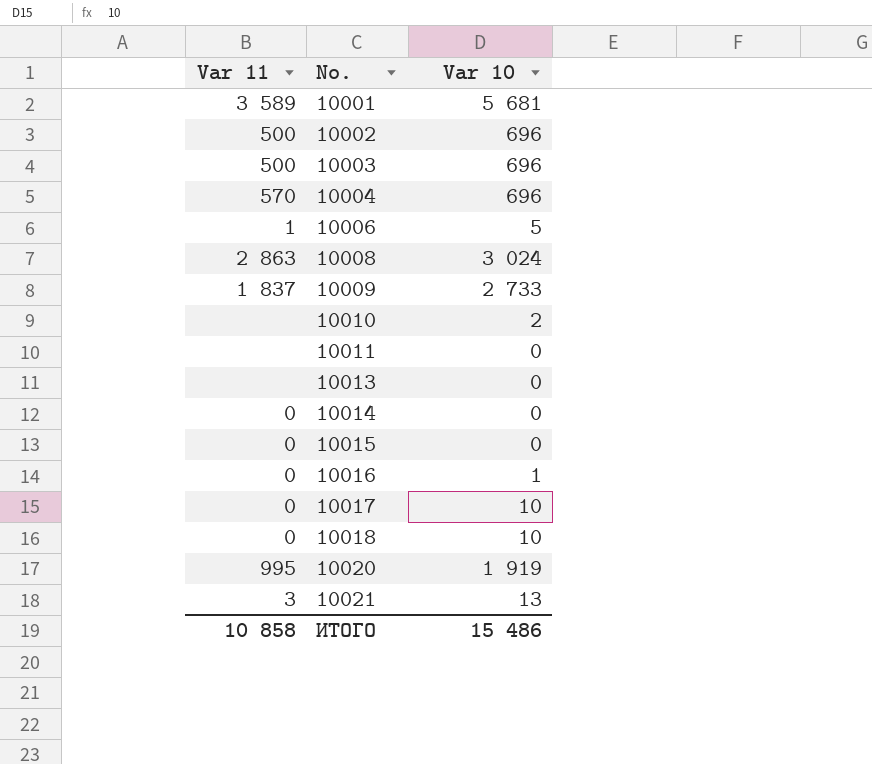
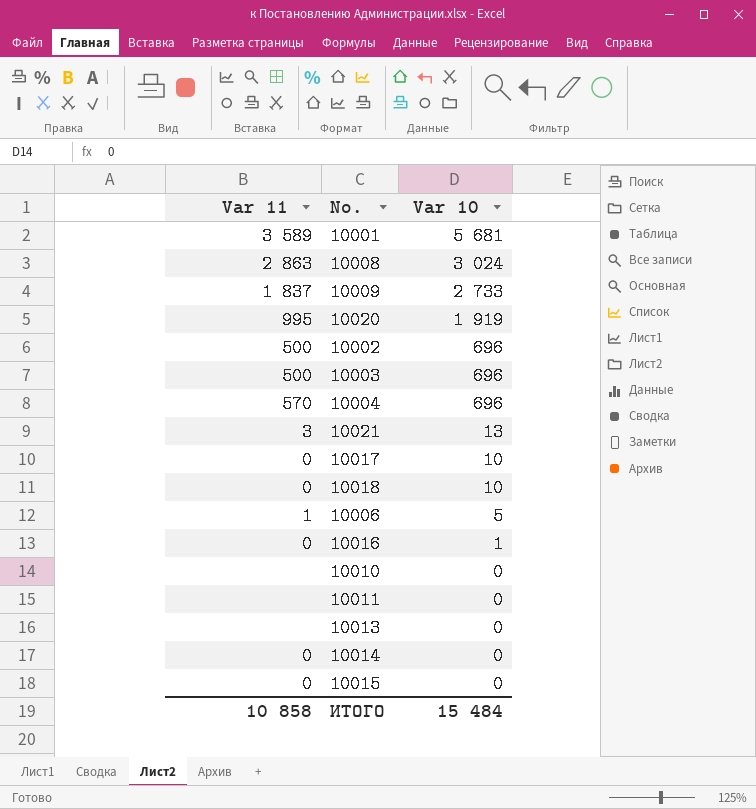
row order: No. ascending -> Var 10 descending
10010 | Var 10: 2 -> 0
ИТОГО | Var 10: 15 486 -> 15 484

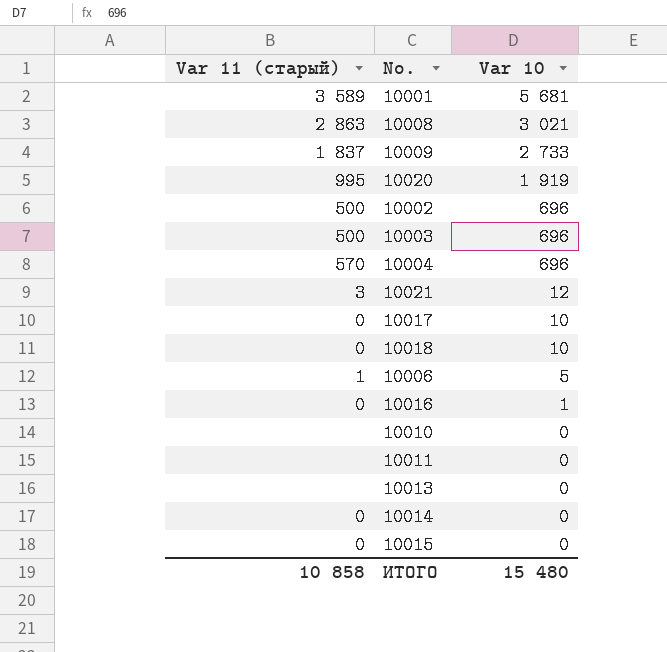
column name: Var 11 -> Var 11 (старый)
10008 | Var 10: 3 024 -> 3 021
10021 | Var 10: 13 -> 12
ИТОГО | Var 10: 15 484 -> 15 480

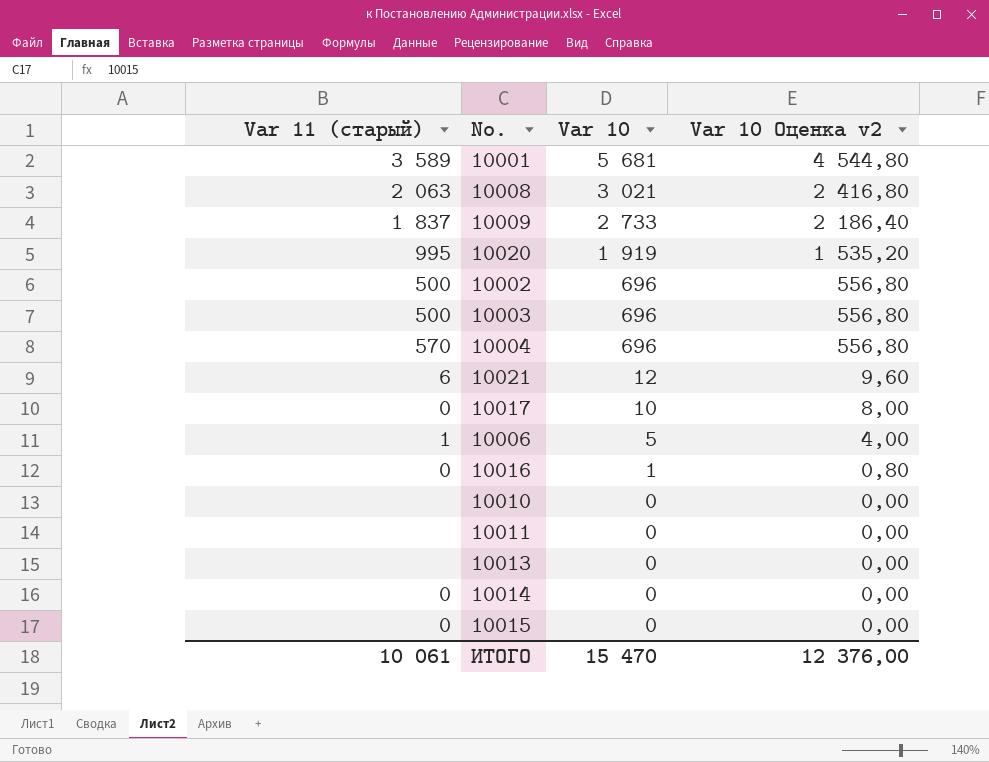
column Var 10 Оценка v2 | formula: none -> [Var 10] * 0,8
row 10018: 0 | 10 -> none
10008 | Var 11 (старый): 2 863 -> 2 063
10021 | Var 11 (старый): 3 -> 6
ИТОГО | Var 11 (старый): 10 858 -> 10 061
ИТОГО | Var 10: 15 480 -> 15 470

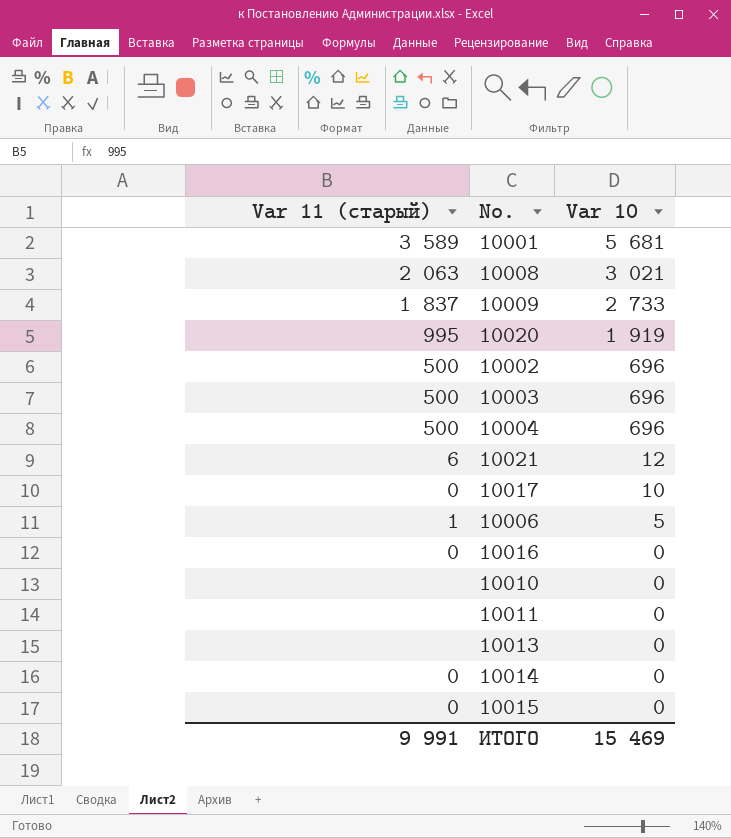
column Var 10 Оценка v2 | formula: [Var 10] * 0,8 -> none
10004 | Var 11 (старый): 570 -> 500
10016 | Var 10: 1 -> 0
ИТОГО | Var 11 (старый): 10 061 -> 9 991
ИТОГО | Var 10: 15 470 -> 15 469

